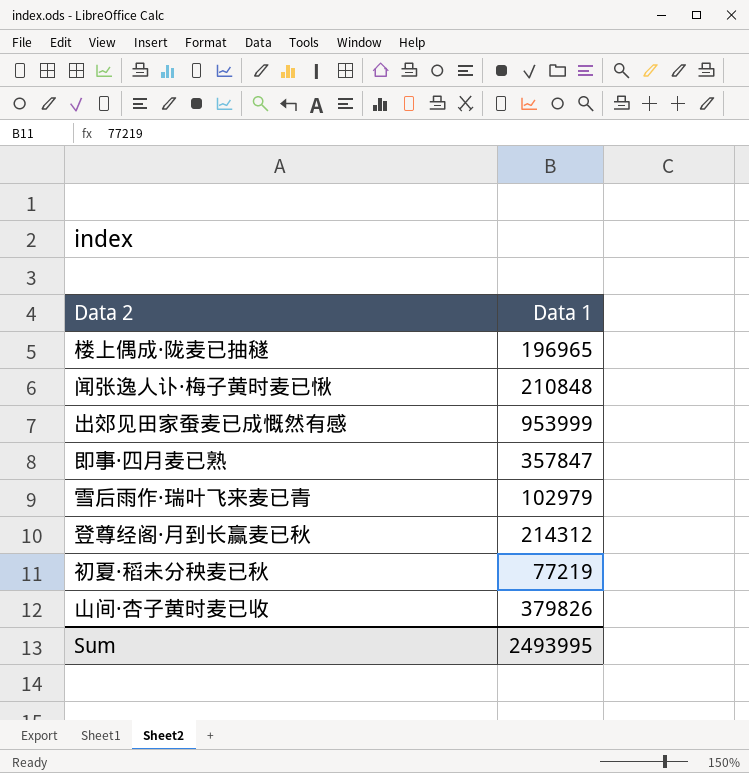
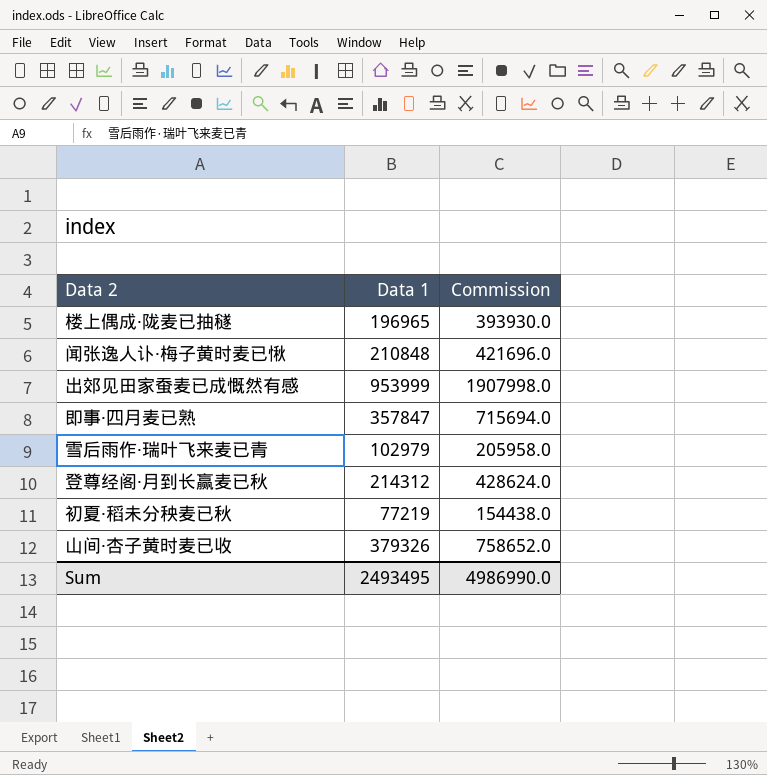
column Commission | formula: none -> [Data 1] * 2
山间·杏子黄时麦已收 | Data 1: 379826 -> 379326
Sum | Data 1: 2493995 -> 2493495

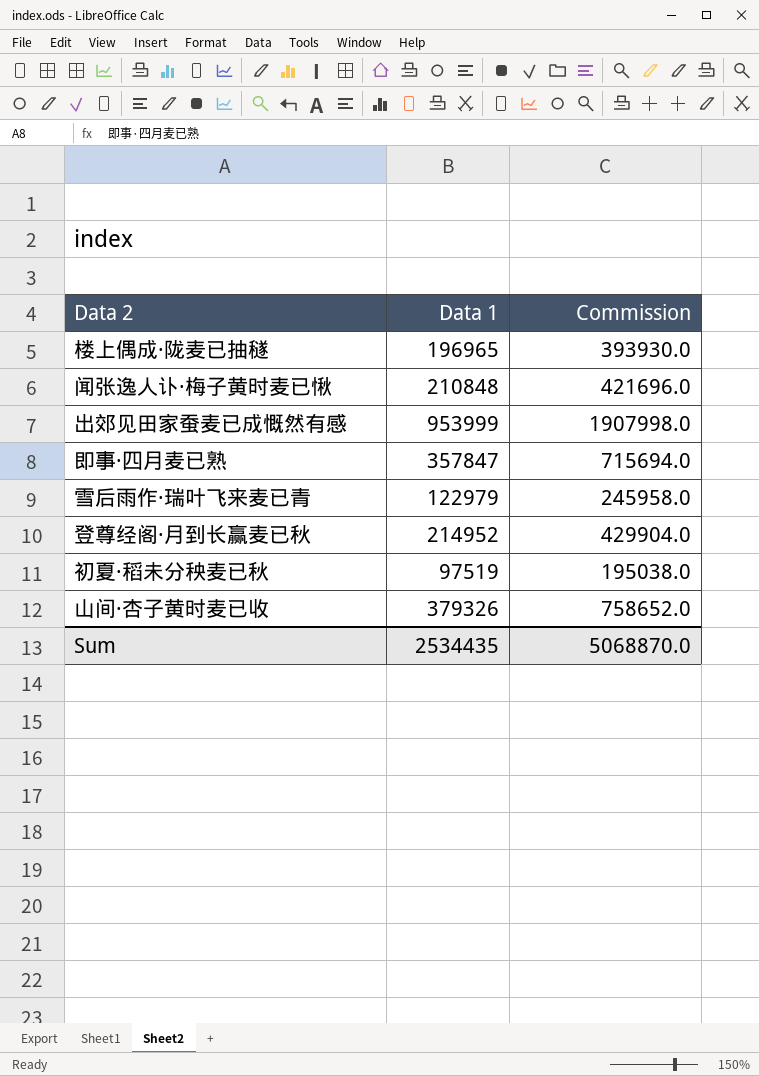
雪后雨作·瑞叶飞来麦已青 | Data 1: 102979 -> 122979
雪后雨作·瑞叶飞来麦已青 | Commission: 205958.0 -> 245958.0
登尊经阁·月到长赢麦已秋 | Data 1: 214312 -> 214952
登尊经阁·月到长赢麦已秋 | Commission: 428624.0 -> 429904.0
初夏·稻未分秧麦已秋 | Data 1: 77219 -> 97519
初夏·稻未分秧麦已秋 | Commission: 154438.0 -> 195038.0
Sum | Data 1: 2493495 -> 2534435
Sum | Commission: 4986990.0 -> 5068870.0

